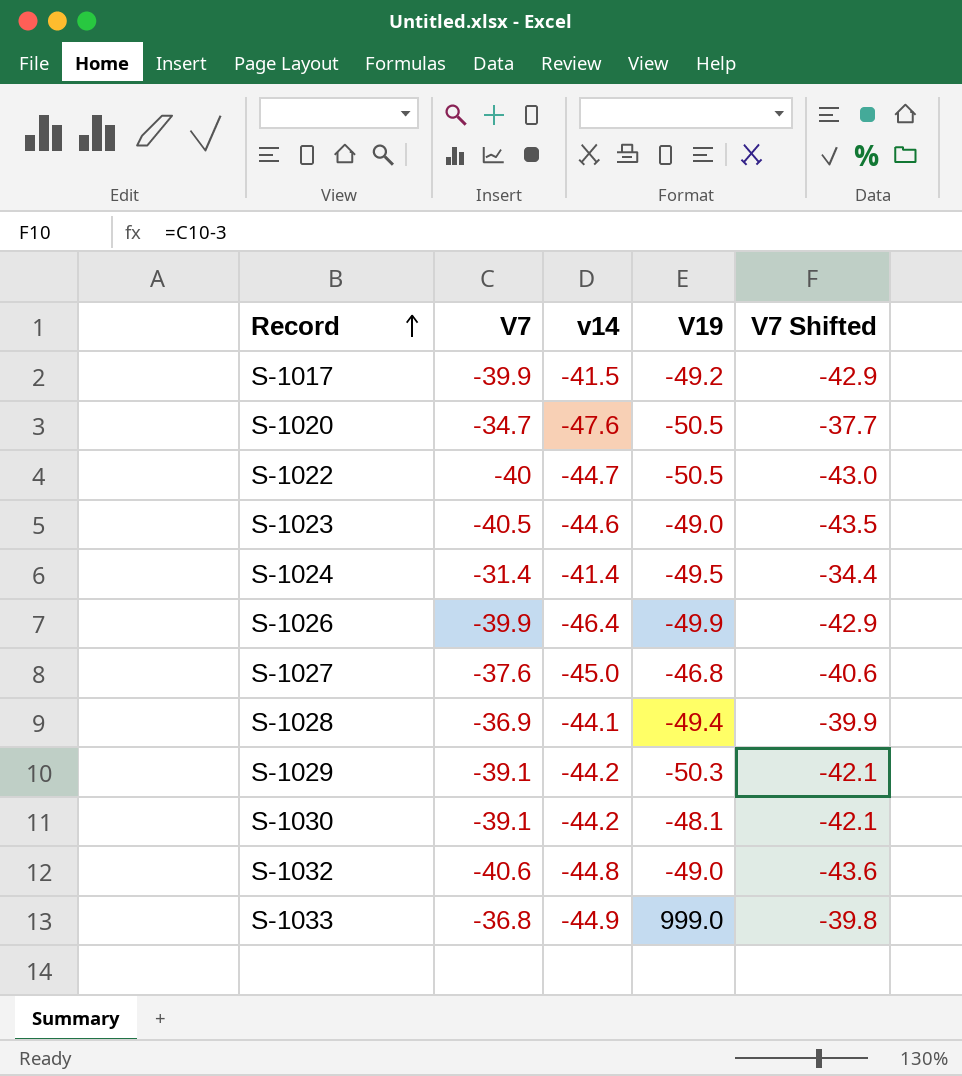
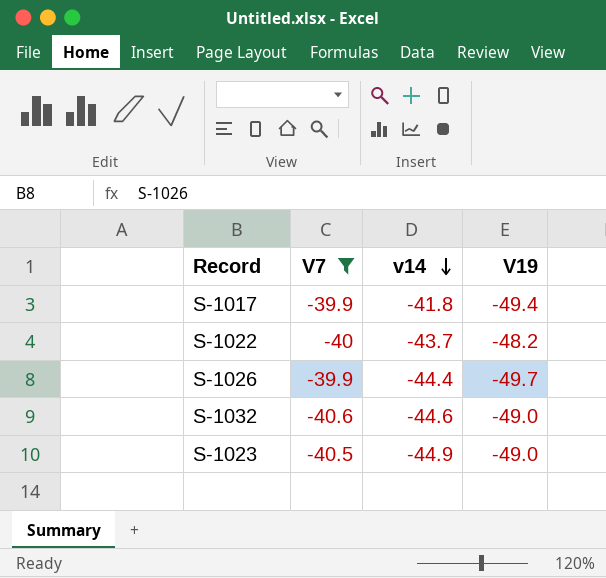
filter: none -> V7 <= -39.9
row order: Record ascending -> v14 descending
column V7 Shifted | formula: [V7] - 3 -> none
S-1017 | v14: -41.5 -> -41.8
S-1017 | V19: -49.2 -> -49.4
S-1022 | v14: -44.7 -> -43.7
S-1022 | V19: -50.5 -> -48.2
S-1026 | v14: -46.4 -> -44.4
S-1026 | V19: -49.9 -> -49.7
S-1032 | v14: -44.8 -> -44.6
S-1023 | v14: -44.6 -> -44.9

